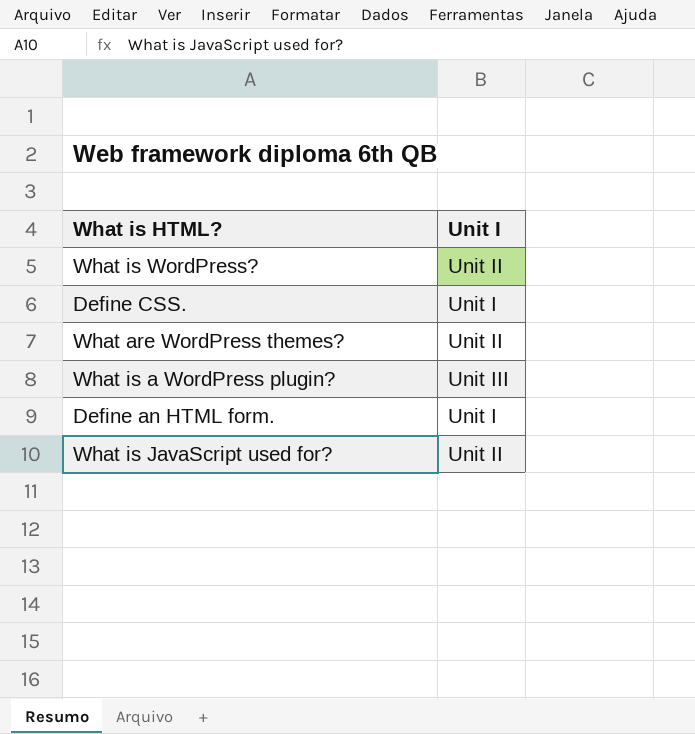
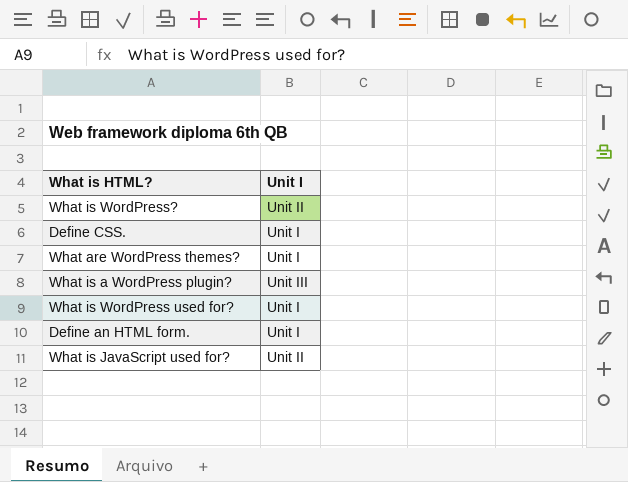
What are WordPress themes? | Unit I: Unit II -> Unit I
row What is WordPress used for?: none -> Unit I

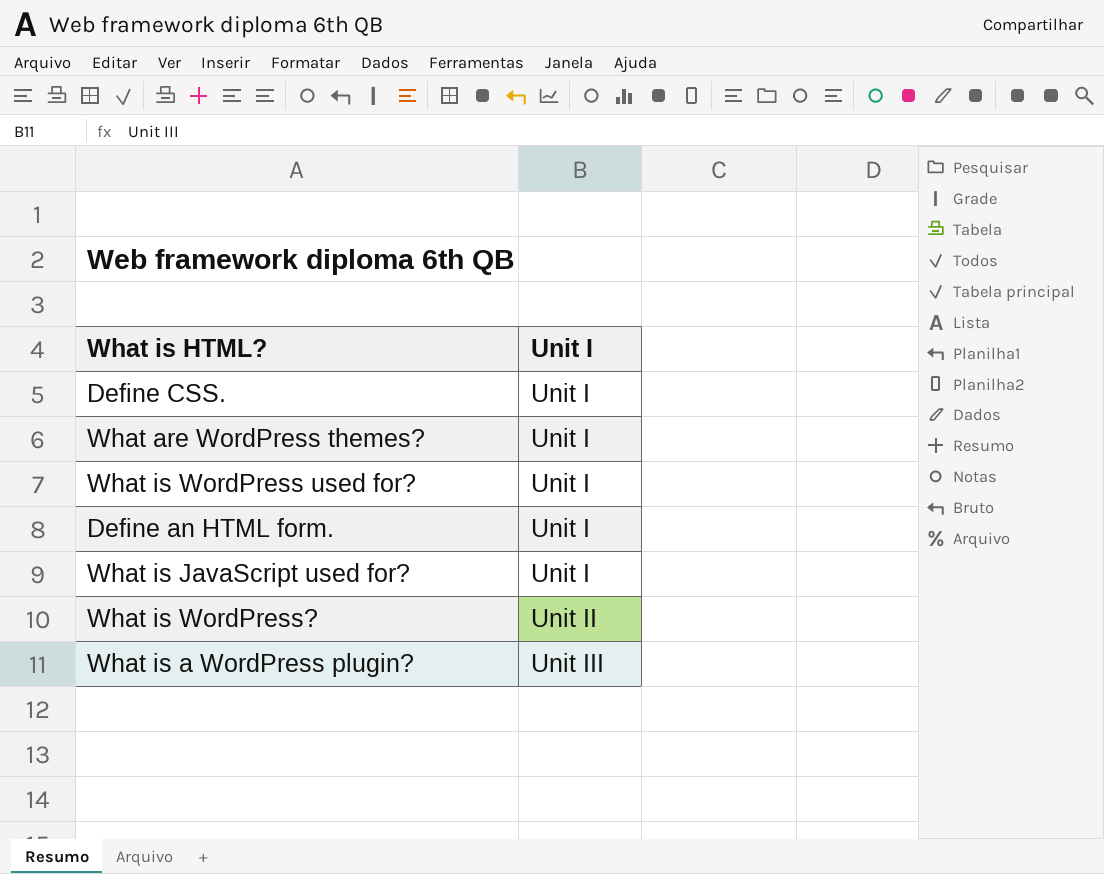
row order: none -> Unit I ascending
What is JavaScript used for? | Unit I: Unit II -> Unit I

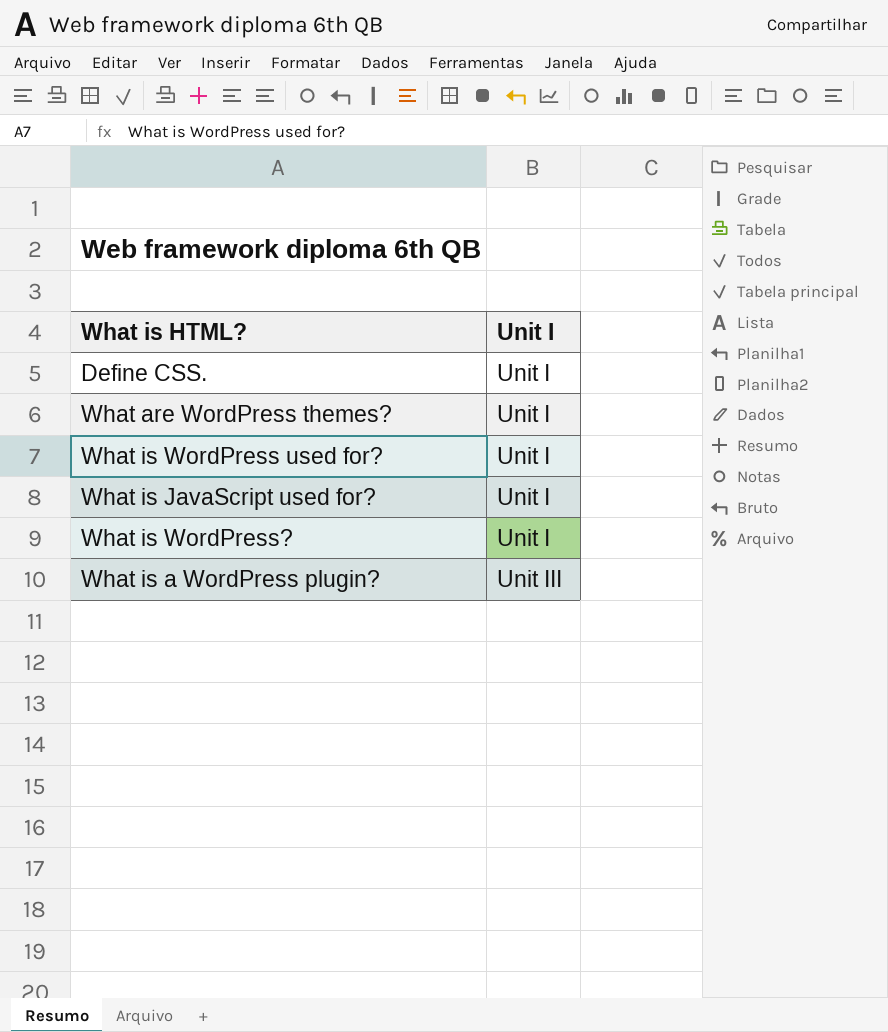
row Define an HTML form.: Unit I -> none
What is WordPress? | Unit I: Unit II -> Unit I

